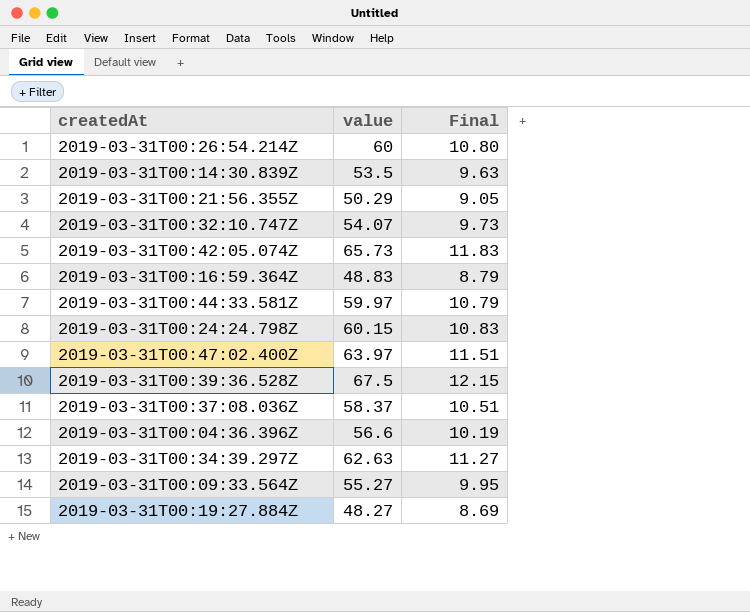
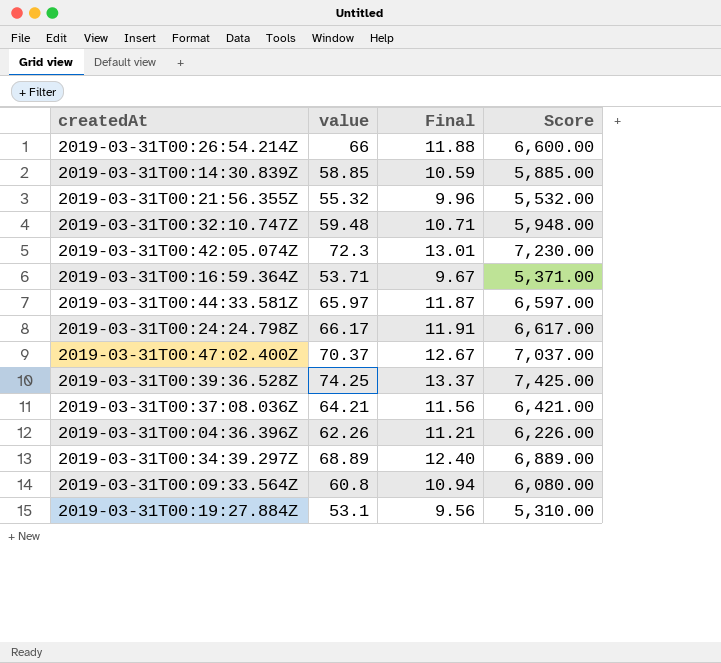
column Score | formula: none -> [value] * 100
2019-03-31T00:26:54.214Z | value: 60 -> 66
2019-03-31T00:26:54.214Z | Final: 10.80 -> 11.88
2019-03-31T00:14:30.839Z | value: 53.5 -> 58.85
2019-03-31T00:14:30.839Z | Final: 9.63 -> 10.59
2019-03-31T00:21:56.355Z | value: 50.29 -> 55.32
2019-03-31T00:21:56.355Z | Final: 9.05 -> 9.96
2019-03-31T00:32:10.747Z | value: 54.07 -> 59.48
2019-03-31T00:32:10.747Z | Final: 9.73 -> 10.71
2019-03-31T00:42:05.074Z | value: 65.73 -> 72.3
2019-03-31T00:42:05.074Z | Final: 11.83 -> 13.01
2019-03-31T00:16:59.364Z | value: 48.83 -> 53.71
2019-03-31T00:16:59.364Z | Final: 8.79 -> 9.67
2019-03-31T00:44:33.581Z | value: 59.97 -> 65.97
2019-03-31T00:44:33.581Z | Final: 10.79 -> 11.87
2019-03-31T00:24:24.798Z | value: 60.15 -> 66.17
2019-03-31T00:24:24.798Z | Final: 10.83 -> 11.91
2019-03-31T00:47:02.400Z | value: 63.97 -> 70.37
2019-03-31T00:47:02.400Z | Final: 11.51 -> 12.67
2019-03-31T00:39:36.528Z | value: 67.5 -> 74.25
2019-03-31T00:39:36.528Z | Final: 12.15 -> 13.37
2019-03-31T00:37:08.036Z | value: 58.37 -> 64.21
2019-03-31T00:37:08.036Z | Final: 10.51 -> 11.56
2019-03-31T00:04:36.396Z | value: 56.6 -> 62.26
2019-03-31T00:04:36.396Z | Final: 10.19 -> 11.21
2019-03-31T00:34:39.297Z | value: 62.63 -> 68.89
2019-03-31T00:34:39.297Z | Final: 11.27 -> 12.40
2019-03-31T00:09:33.564Z | value: 55.27 -> 60.8
2019-03-31T00:09:33.564Z | Final: 9.95 -> 10.94
2019-03-31T00:19:27.884Z | value: 48.27 -> 53.1
2019-03-31T00:19:27.884Z | Final: 8.69 -> 9.56

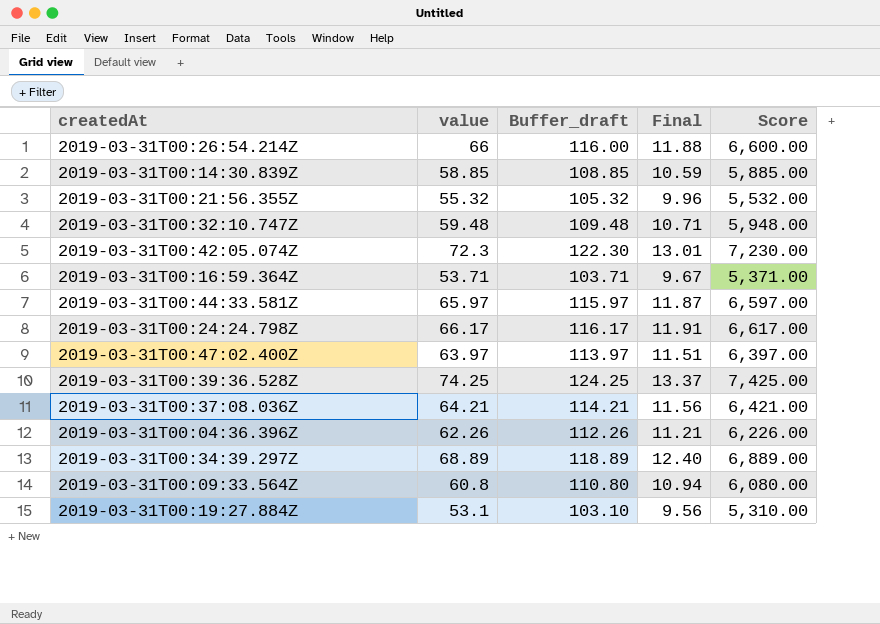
column Buffer_draft | formula: none -> [value] + 50
2019-03-31T00:47:02.400Z | value: 70.37 -> 63.97
2019-03-31T00:47:02.400Z | Final: 12.67 -> 11.51
2019-03-31T00:47:02.400Z | Score: 7,037.00 -> 6,397.00

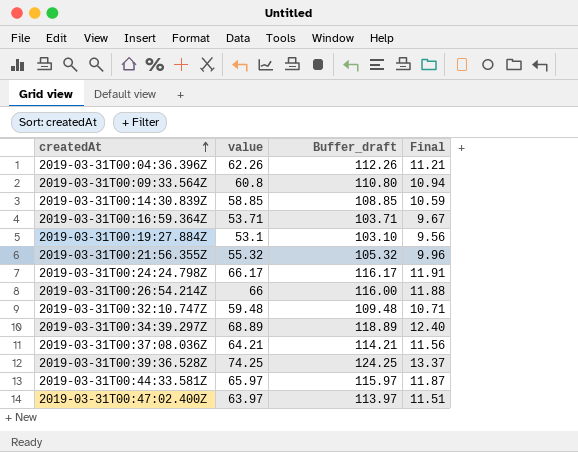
row order: none -> createdAt ascending
column Score | formula: [value] * 100 -> none
row 2019-03-31T00:42:05.074Z: 72.3 | 122.30 | 13.01 | 7,230.00 -> none

